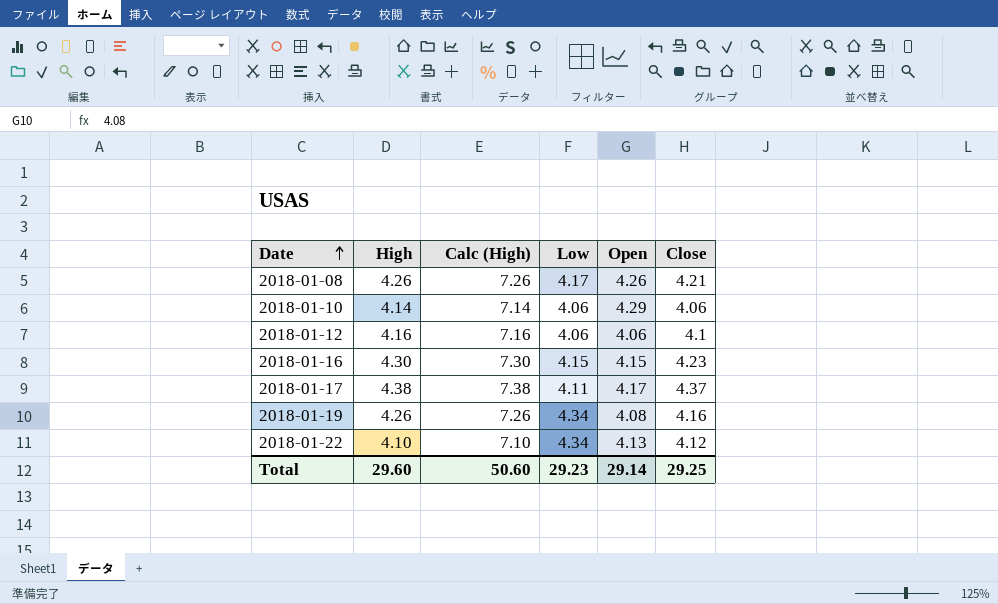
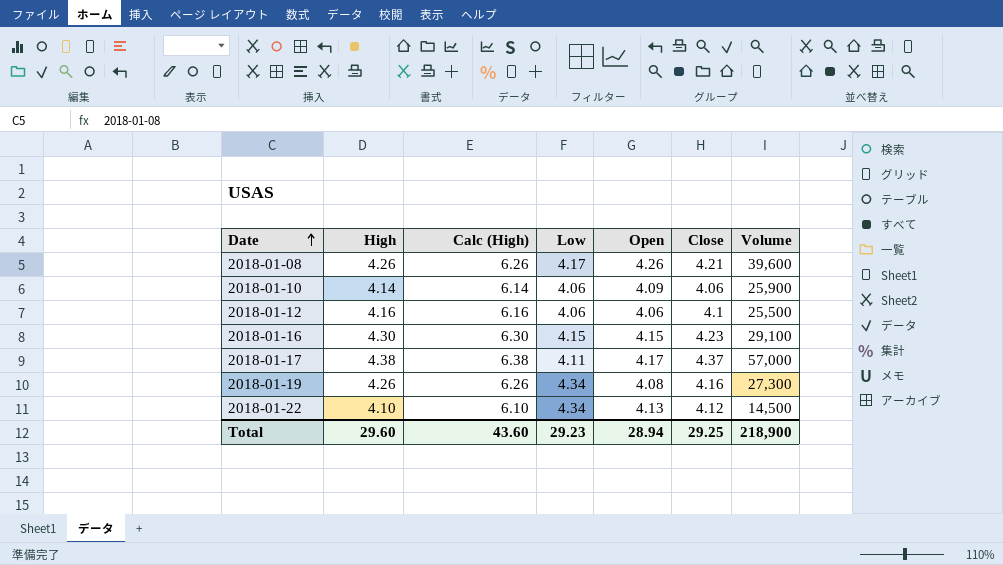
column Calc (High) | formula: [High] + 3 -> [High] + 2
column Volume | position: none -> 7
2018-01-10 | Open: 4.29 -> 4.09
Total | Calc (High): 50.60 -> 43.60
Total | Open: 29.14 -> 28.94

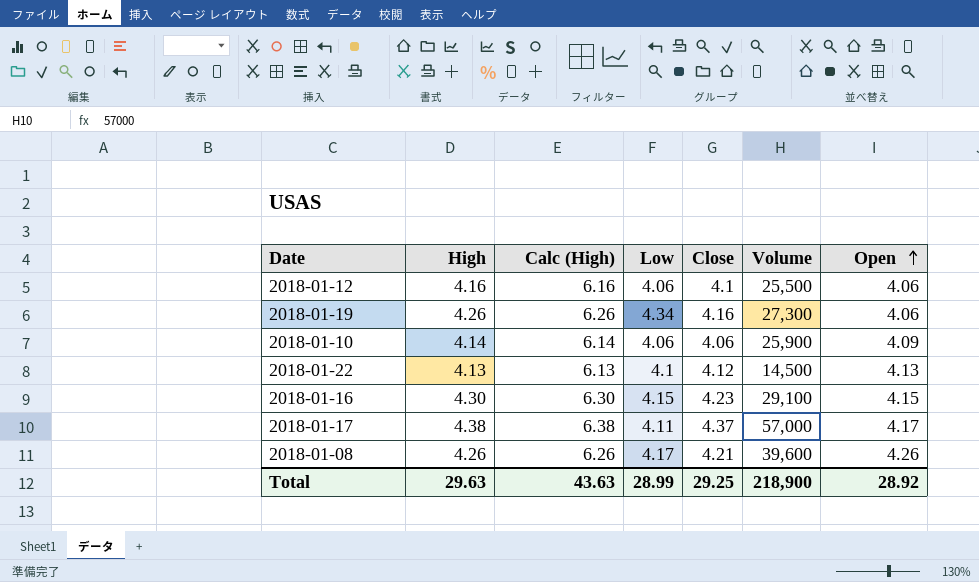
row order: Date ascending -> Open ascending
column Open | position: 5 -> 7
2018-01-19 | Open: 4.08 -> 4.06
2018-01-22 | High: 4.10 -> 4.13
2018-01-22 | Calc (High): 6.10 -> 6.13
2018-01-22 | Low: 4.34 -> 4.1
Total | High: 29.60 -> 29.63
Total | Calc (High): 43.60 -> 43.63
Total | Low: 29.23 -> 28.99
Total | Open: 28.94 -> 28.92

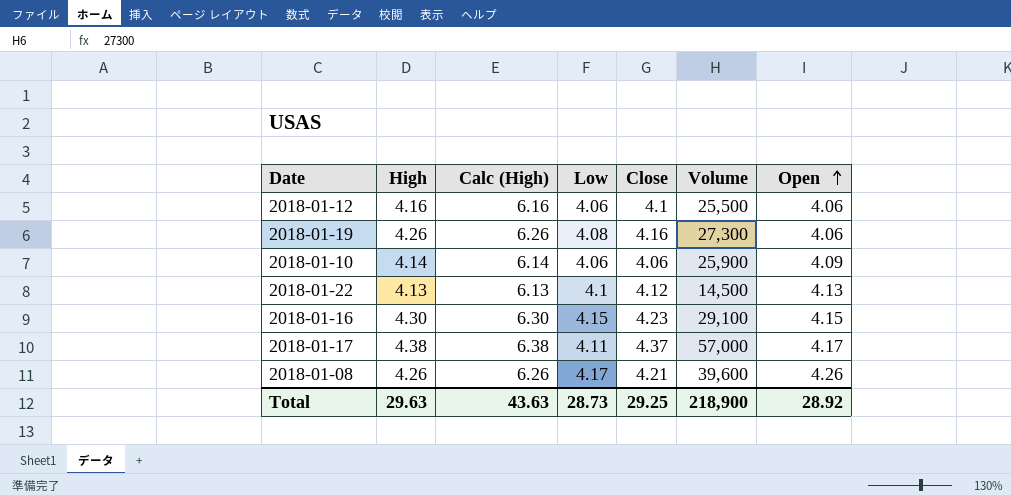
2018-01-19 | Low: 4.34 -> 4.08
Total | Low: 28.99 -> 28.73

